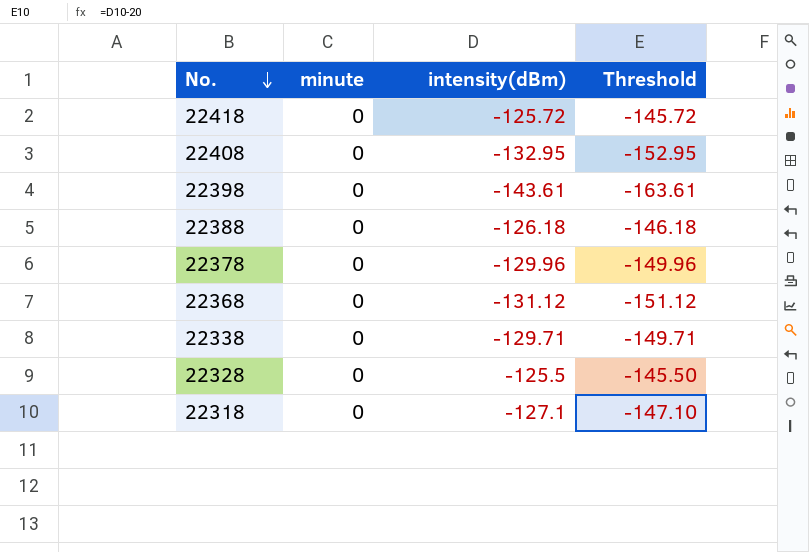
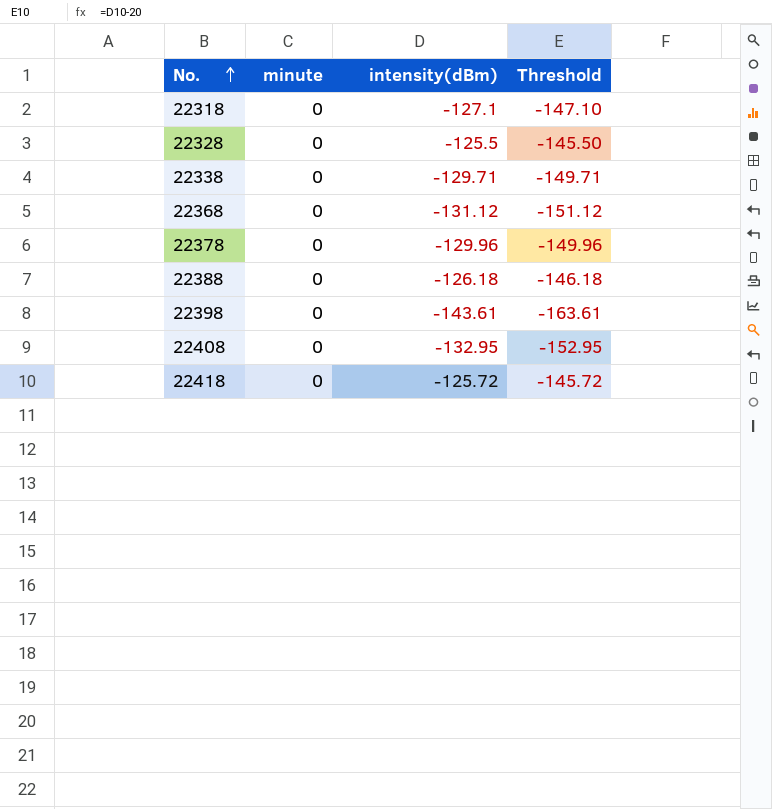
row order: No. descending -> No. ascending

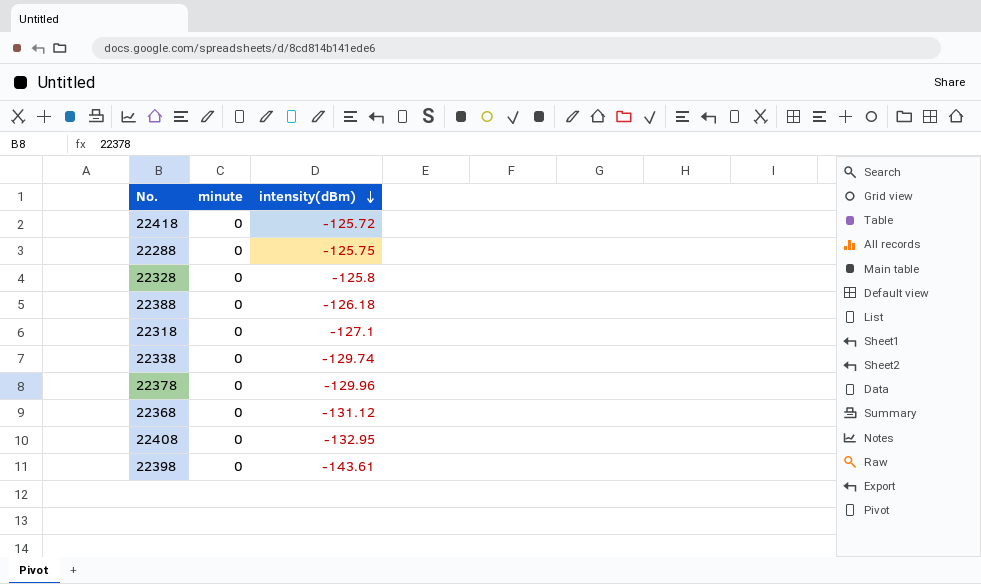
row order: No. ascending -> intensity(dBm) descending
column Threshold | formula: [intensity(dBm)] - 20 -> none
row 22288: none -> 0 | -125.75
22328 | intensity(dBm): -125.5 -> -125.8
22338 | intensity(dBm): -129.71 -> -129.74

